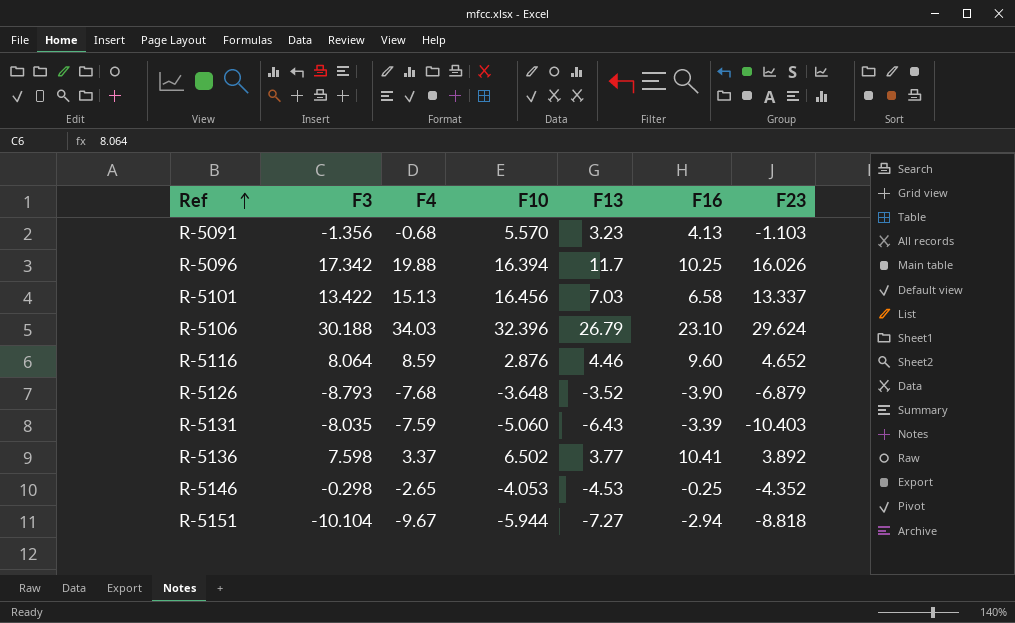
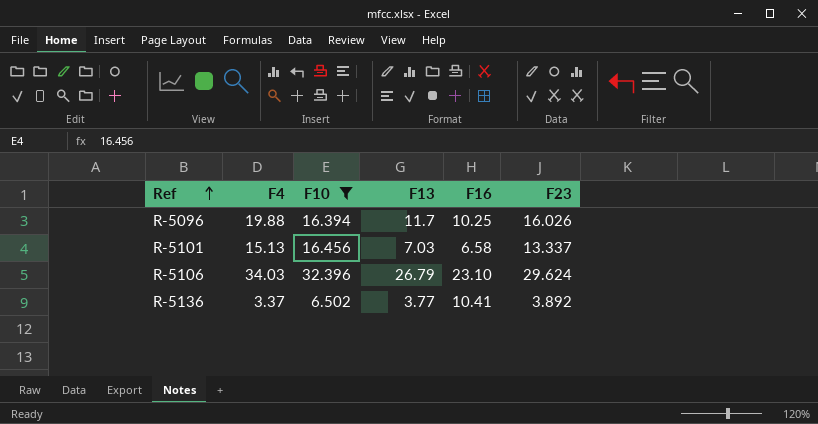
filter: none -> F10 >= 6.502
column F3 | position: 2 -> none

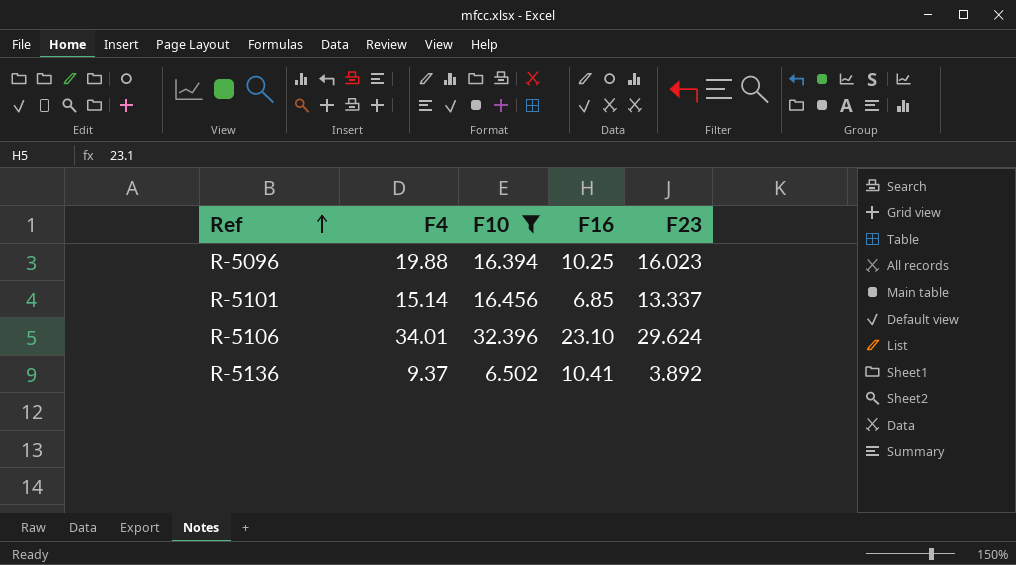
column F13 | position: 4 -> none
R-5096 | F23: 16.026 -> 16.023
R-5101 | F4: 15.13 -> 15.14
R-5101 | F16: 6.58 -> 6.85
R-5106 | F4: 34.03 -> 34.01
R-5136 | F4: 3.37 -> 9.37

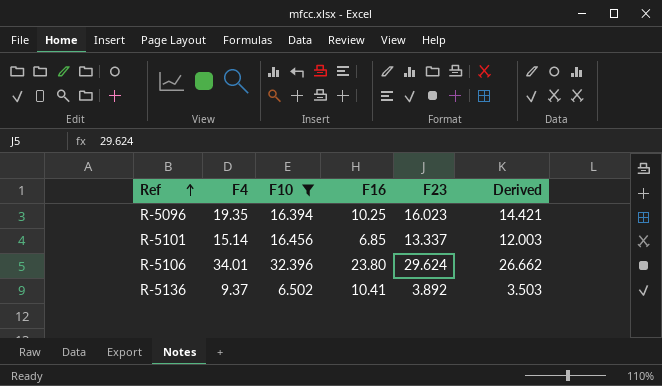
column Derived | formula: none -> [F23] * 0.9
R-5096 | F4: 19.88 -> 19.35
R-5106 | F16: 23.10 -> 23.80

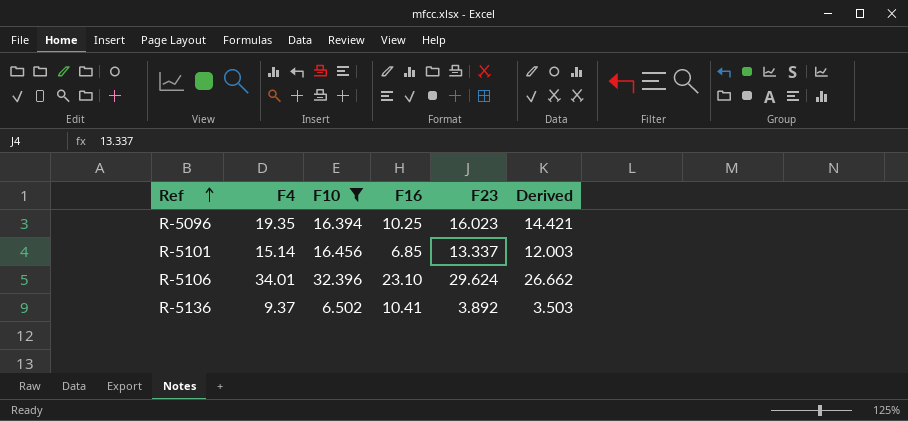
R-5106 | F16: 23.80 -> 23.10

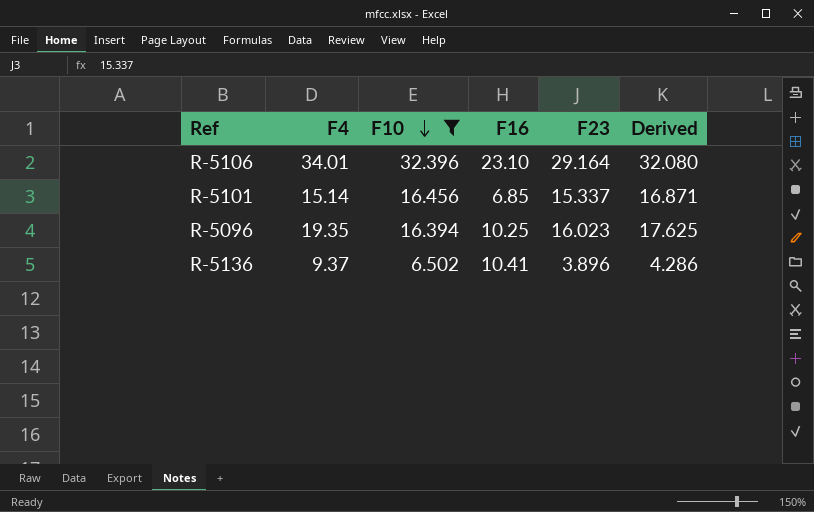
row order: Ref ascending -> F10 descending
column Derived | formula: [F23] * 0.9 -> [F23] * 1.1
R-5106 | F23: 29.624 -> 29.164
R-5101 | F23: 13.337 -> 15.337
R-5136 | F23: 3.892 -> 3.896

